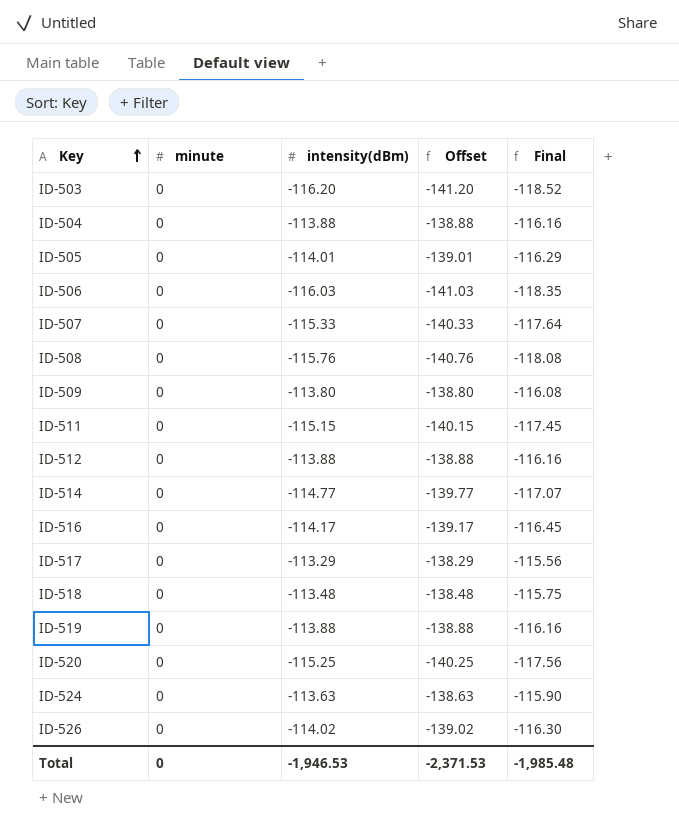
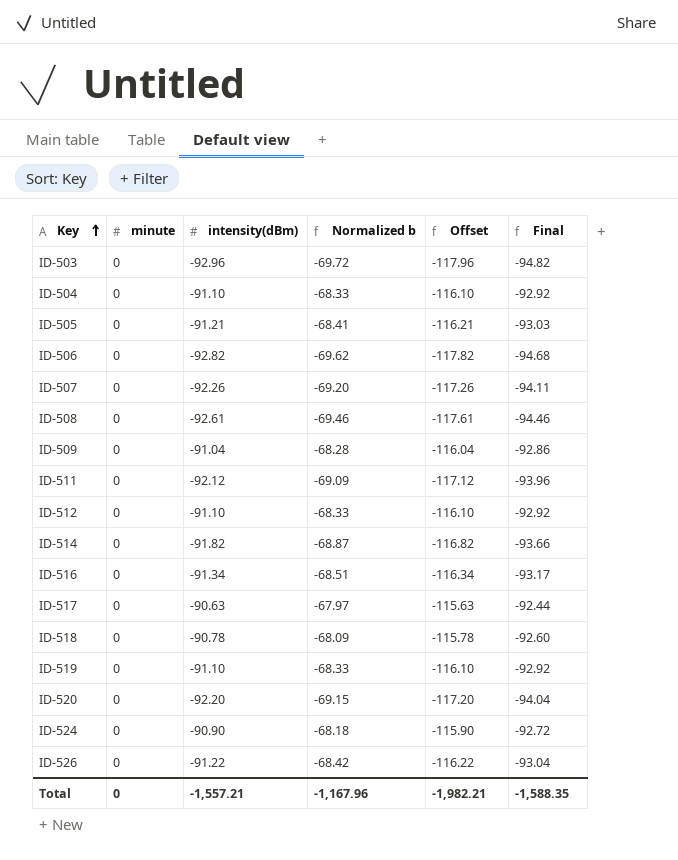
column Normalized b | formula: none -> [intensity(dBm)] * 0.75
ID-503 | intensity(dBm): -116.20 -> -92.96
ID-503 | Offset: -141.20 -> -117.96
ID-503 | Final: -118.52 -> -94.82
ID-504 | intensity(dBm): -113.88 -> -91.10
ID-504 | Offset: -138.88 -> -116.10
ID-504 | Final: -116.16 -> -92.92
ID-505 | intensity(dBm): -114.01 -> -91.21
ID-505 | Offset: -139.01 -> -116.21
ID-505 | Final: -116.29 -> -93.03
ID-506 | intensity(dBm): -116.03 -> -92.82
ID-506 | Offset: -141.03 -> -117.82
ID-506 | Final: -118.35 -> -94.68
ID-507 | intensity(dBm): -115.33 -> -92.26
ID-507 | Offset: -140.33 -> -117.26
ID-507 | Final: -117.64 -> -94.11
ID-508 | intensity(dBm): -115.76 -> -92.61
ID-508 | Offset: -140.76 -> -117.61
ID-508 | Final: -118.08 -> -94.46
ID-509 | intensity(dBm): -113.80 -> -91.04
ID-509 | Offset: -138.80 -> -116.04
ID-509 | Final: -116.08 -> -92.86
ID-511 | intensity(dBm): -115.15 -> -92.12
ID-511 | Offset: -140.15 -> -117.12
ID-511 | Final: -117.45 -> -93.96
ID-512 | intensity(dBm): -113.88 -> -91.10
ID-512 | Offset: -138.88 -> -116.10
ID-512 | Final: -116.16 -> -92.92
ID-514 | intensity(dBm): -114.77 -> -91.82
ID-514 | Offset: -139.77 -> -116.82
ID-514 | Final: -117.07 -> -93.66
ID-516 | intensity(dBm): -114.17 -> -91.34
ID-516 | Offset: -139.17 -> -116.34
ID-516 | Final: -116.45 -> -93.17
ID-517 | intensity(dBm): -113.29 -> -90.63
ID-517 | Offset: -138.29 -> -115.63
ID-517 | Final: -115.56 -> -92.44
ID-518 | intensity(dBm): -113.48 -> -90.78
ID-518 | Offset: -138.48 -> -115.78
ID-518 | Final: -115.75 -> -92.60
ID-519 | intensity(dBm): -113.88 -> -91.10
ID-519 | Offset: -138.88 -> -116.10
ID-519 | Final: -116.16 -> -92.92
ID-520 | intensity(dBm): -115.25 -> -92.20
ID-520 | Offset: -140.25 -> -117.20
ID-520 | Final: -117.56 -> -94.04
ID-524 | intensity(dBm): -113.63 -> -90.90
ID-524 | Offset: -138.63 -> -115.90
ID-524 | Final: -115.90 -> -92.72
ID-526 | intensity(dBm): -114.02 -> -91.22
ID-526 | Offset: -139.02 -> -116.22
ID-526 | Final: -116.30 -> -93.04
Total | intensity(dBm): -1,946.53 -> -1,557.21
Total | Offset: -2,371.53 -> -1,982.21
Total | Final: -1,985.48 -> -1,588.35

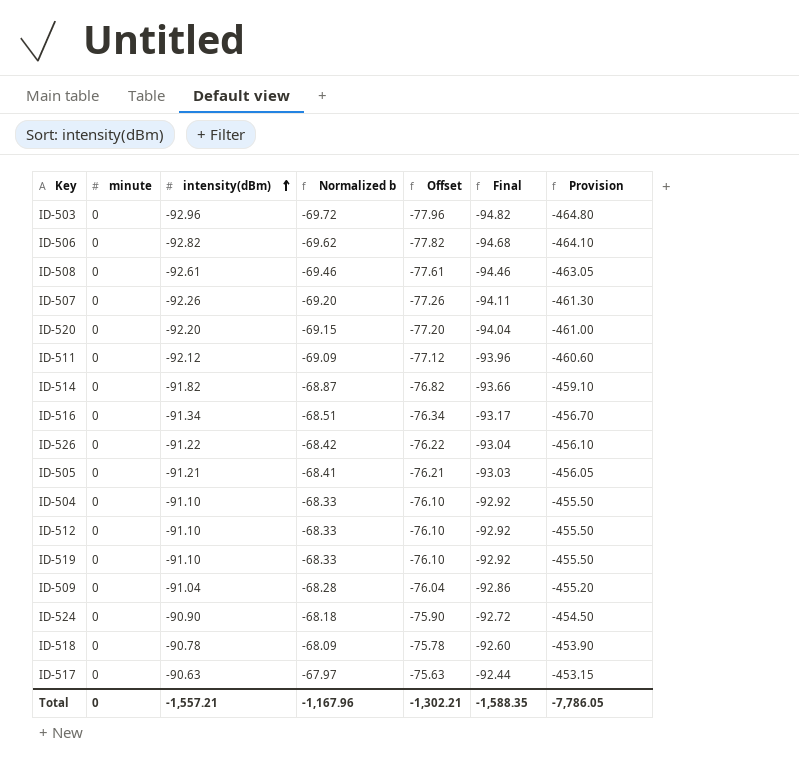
row order: Key ascending -> intensity(dBm) ascending
column Offset | formula: [intensity(dBm)] - 25 -> [intensity(dBm)] + 15
column Provision | formula: none -> [intensity(dBm)] * 5
Total | Offset: -1,982.21 -> -1,302.21

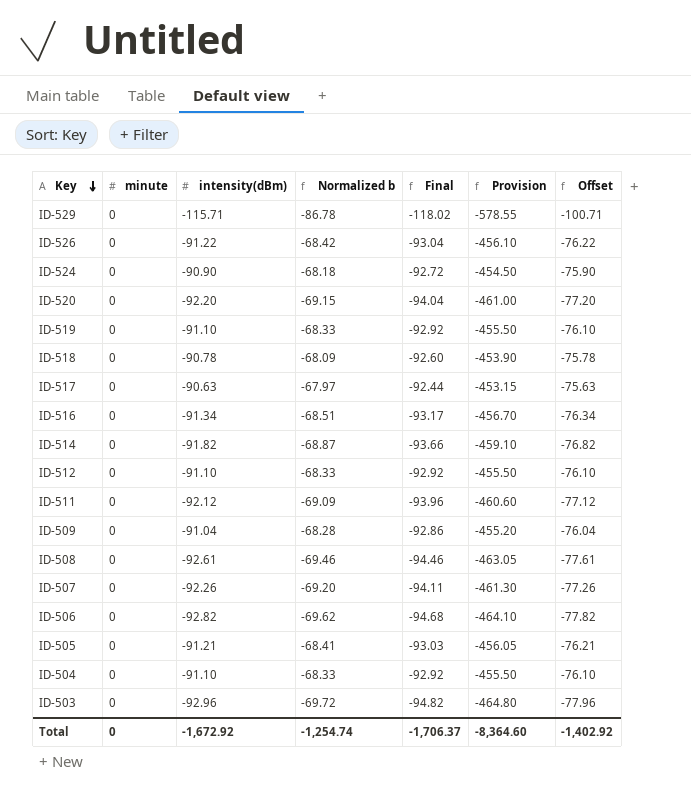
row order: intensity(dBm) ascending -> Key descending
column Offset | position: 5 -> 7
row ID-529: none -> 0 | -115.71 | -86.78 | -118.02 | -578.55 | -100.71
Total | intensity(dBm): -1,557.21 -> -1,672.92
Total | Normalized b: -1,167.96 -> -1,254.74
Total | Final: -1,588.35 -> -1,706.37
Total | Provision: -7,786.05 -> -8,364.60
Total | Offset: -1,302.21 -> -1,402.92

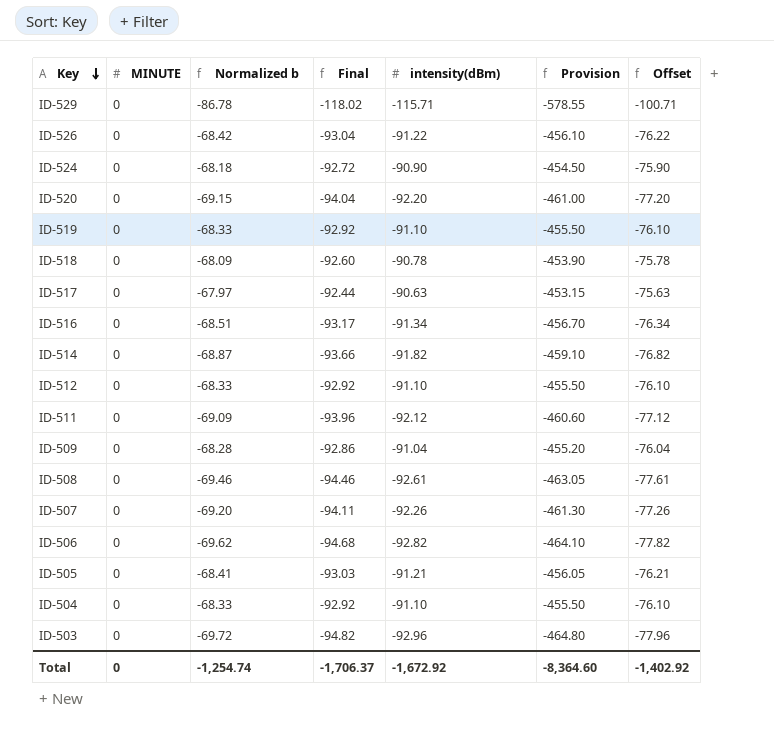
column name: minute -> MINUTE
column intensity(dBm) | position: 3 -> 5

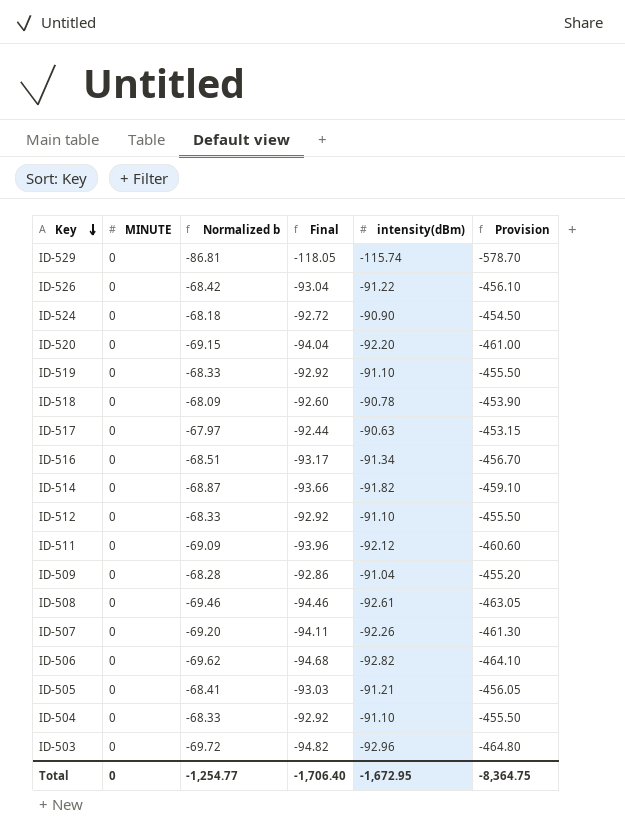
column Offset | formula: [intensity(dBm)] + 15 -> none
ID-529 | Normalized b: -86.78 -> -86.81
ID-529 | Final: -118.02 -> -118.05
ID-529 | intensity(dBm): -115.71 -> -115.74
ID-529 | Provision: -578.55 -> -578.70
Total | Normalized b: -1,254.74 -> -1,254.77
Total | Final: -1,706.37 -> -1,706.40
Total | intensity(dBm): -1,672.92 -> -1,672.95
Total | Provision: -8,364.60 -> -8,364.75

